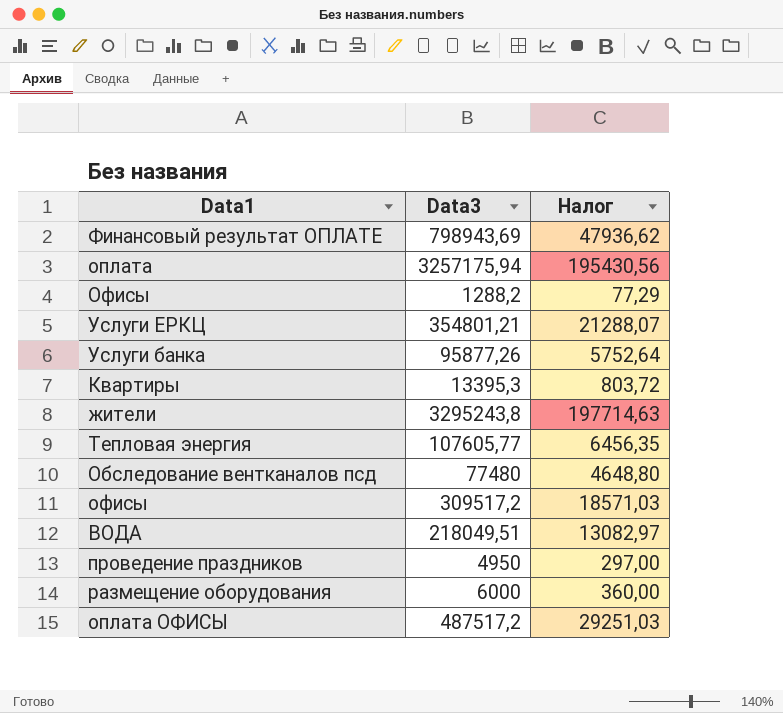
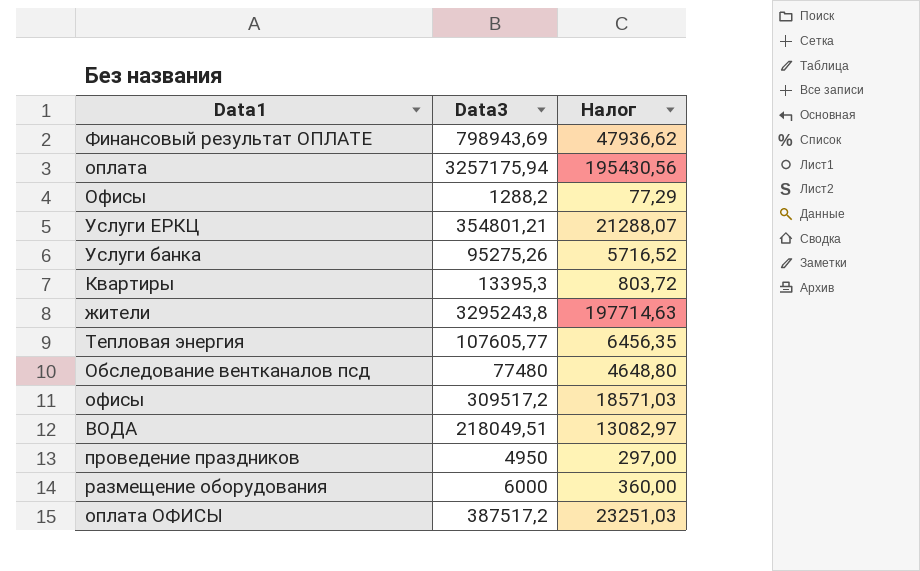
Услуги банка | Data3: 95877,26 -> 95275,26
Услуги банка | Налог: 5752,64 -> 5716,52
оплата ОФИСЫ | Data3: 487517,2 -> 387517,2
оплата ОФИСЫ | Налог: 29251,03 -> 23251,03

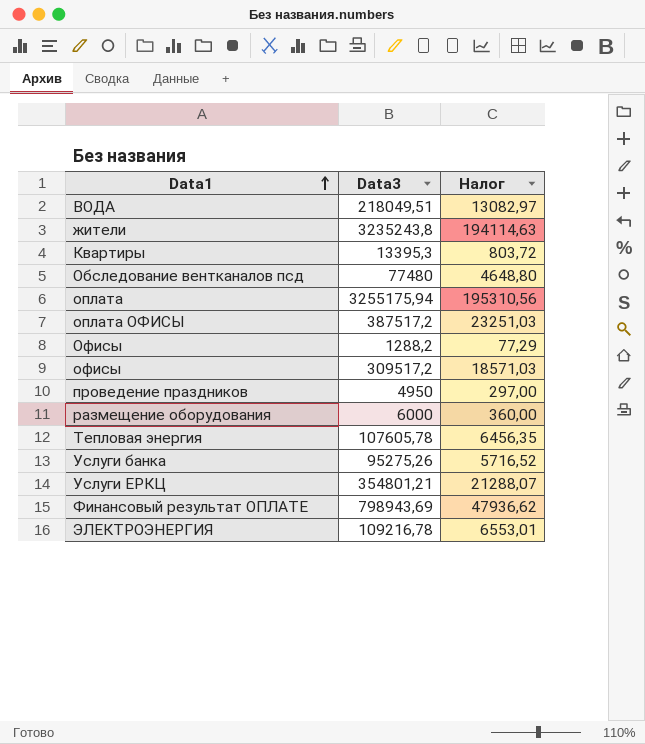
row order: none -> Data1 ascending
жители | Data3: 3295243,8 -> 3235243,8
жители | Налог: 197714,63 -> 194114,63
оплата | Data3: 3257175,94 -> 3255175,94
оплата | Налог: 195430,56 -> 195310,56
Тепловая энергия | Data3: 107605,77 -> 107605,78
row ЭЛЕКТРОЭНЕРГИЯ: none -> 109216,78 | 6553,01

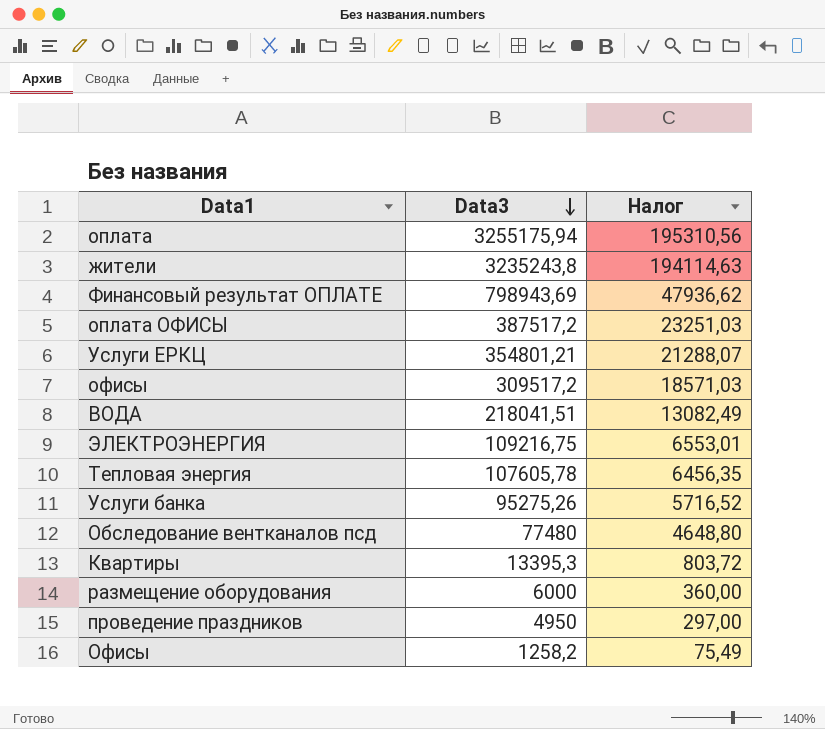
row order: Data1 ascending -> Data3 descending
ВОДА | Data3: 218049,51 -> 218041,51
ВОДА | Налог: 13082,97 -> 13082,49
ЭЛЕКТРОЭНЕРГИЯ | Data3: 109216,78 -> 109216,75
Офисы | Data3: 1288,2 -> 1258,2
Офисы | Налог: 77,29 -> 75,49

